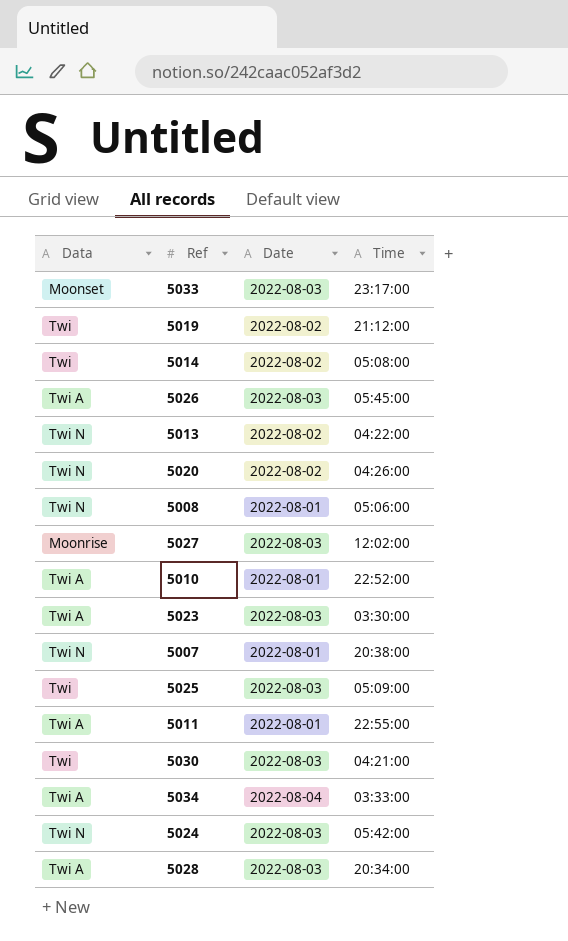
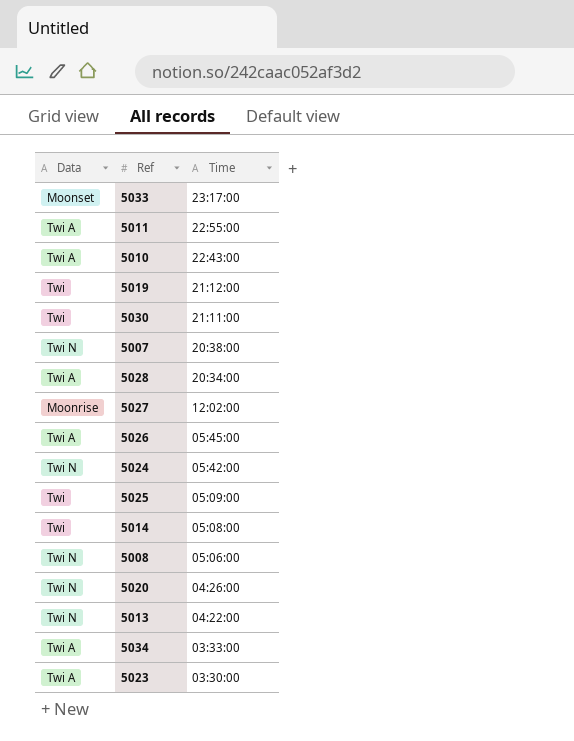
row order: none -> Time descending
column Date | position: 3 -> none
5010 | Time: 22:52:00 -> 22:43:00
5030 | Time: 04:21:00 -> 21:11:00

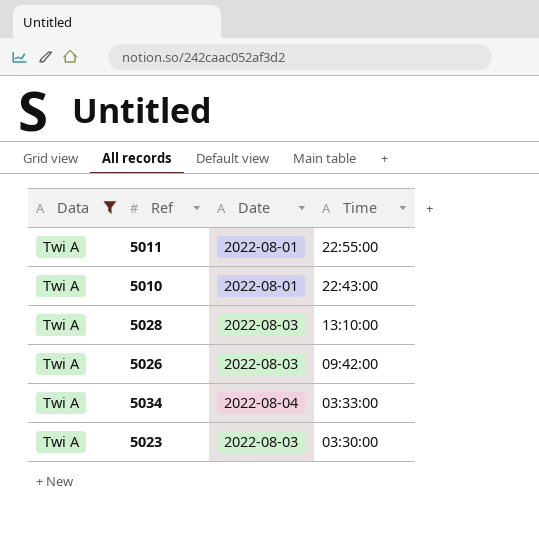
filter: none -> Data = Twi A
column Date | position: none -> 3
5028 | Time: 20:34:00 -> 13:10:00
5026 | Time: 05:45:00 -> 09:42:00

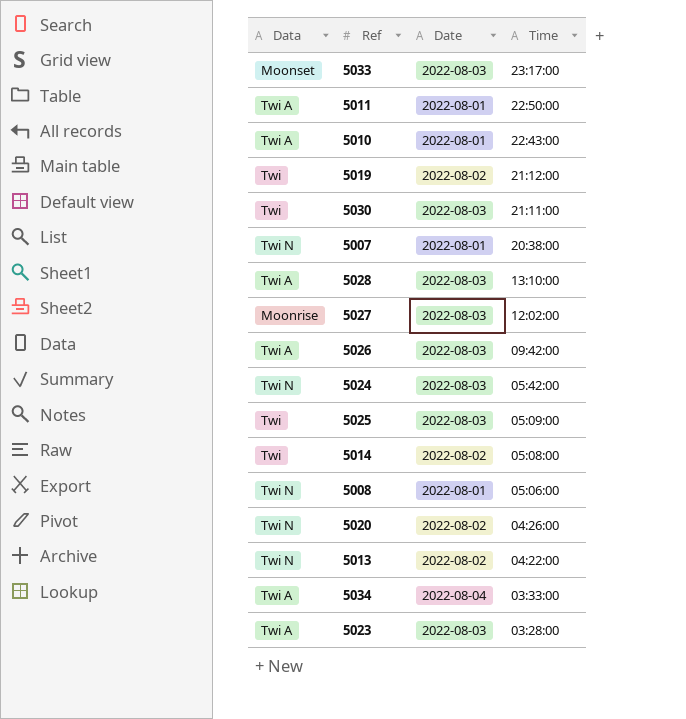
filter: Data = Twi A -> none
5011 | Time: 22:55:00 -> 22:50:00
5023 | Time: 03:30:00 -> 03:28:00

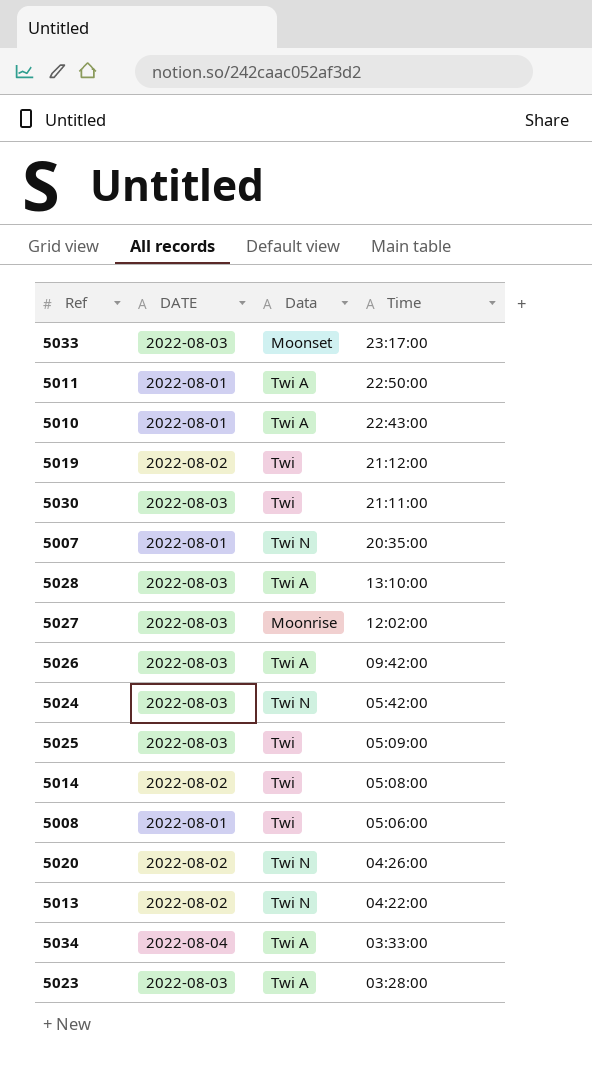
column name: Date -> DATE
column Data | position: 1 -> 3
5007 | Time: 20:38:00 -> 20:35:00
5008 | Data: Twi N -> Twi

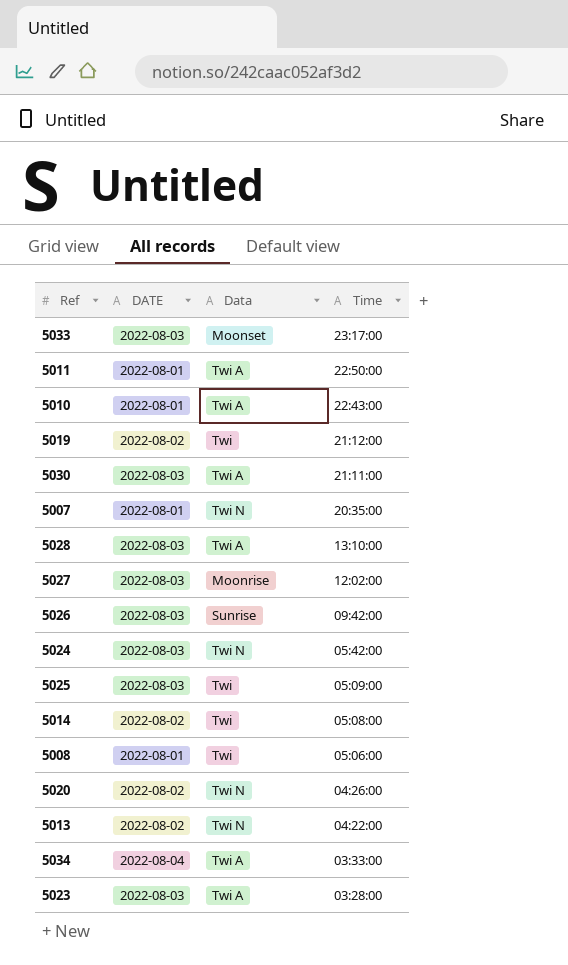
5030 | Data: Twi -> Twi A
5026 | Data: Twi A -> Sunrise

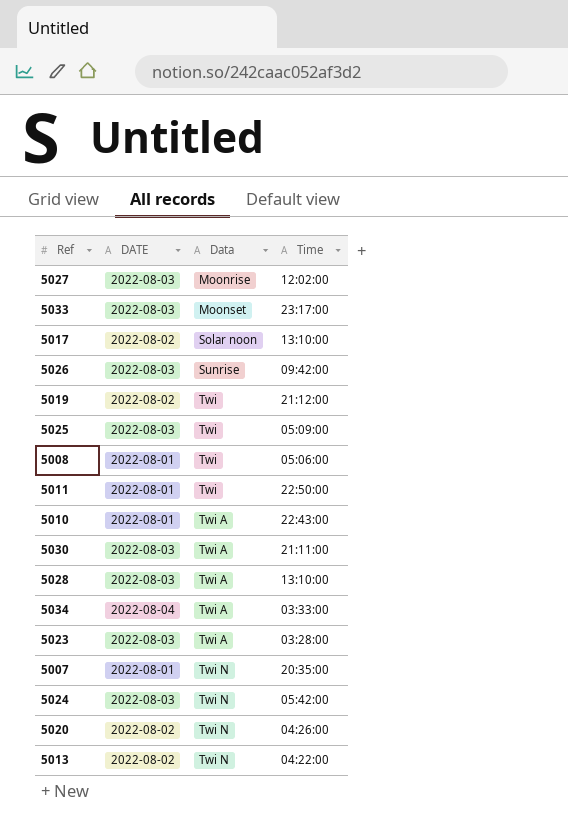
row order: Time descending -> Data ascending
row 5014: 2022-08-02 | Twi | 05:08:00 -> none
row 5017: none -> 2022-08-02 | Solar noon | 13:10:00
5011 | Data: Twi A -> Twi

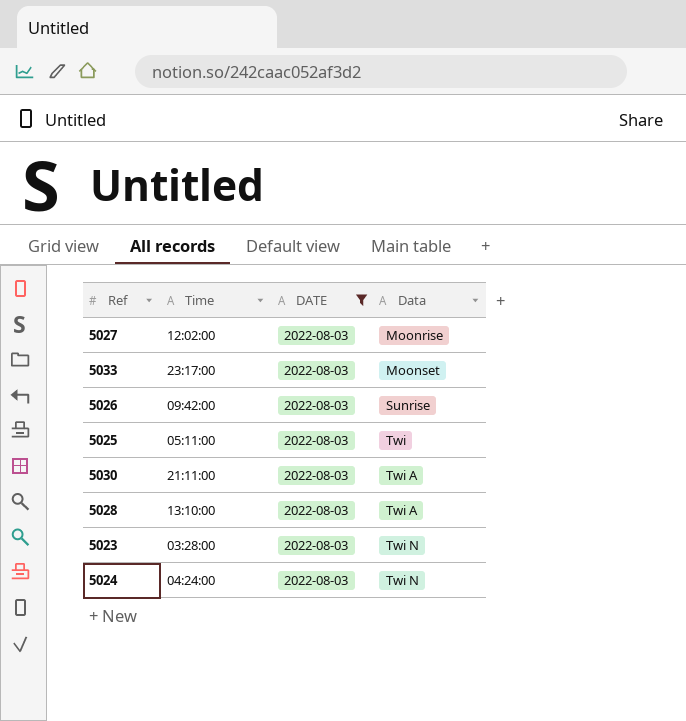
filter: none -> DATE = 2022-08-03
column Time | position: 4 -> 2
5025 | Time: 05:09:00 -> 05:11:00
5023 | Data: Twi A -> Twi N
5024 | Time: 05:42:00 -> 04:24:00

